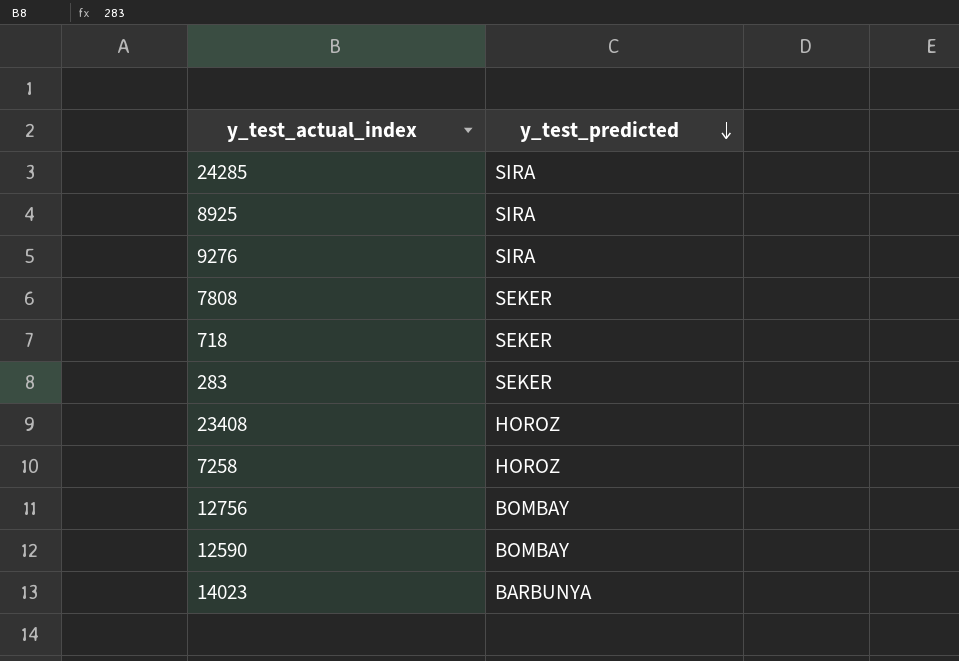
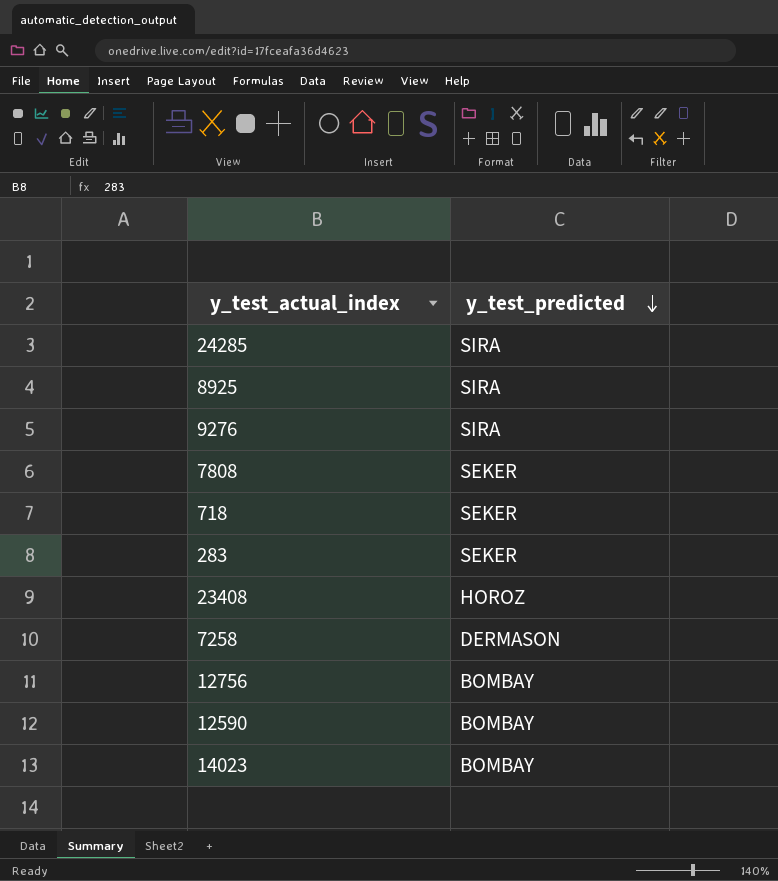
7258 | y_test_predicted: HOROZ -> DERMASON
14023 | y_test_predicted: BARBUNYA -> BOMBAY

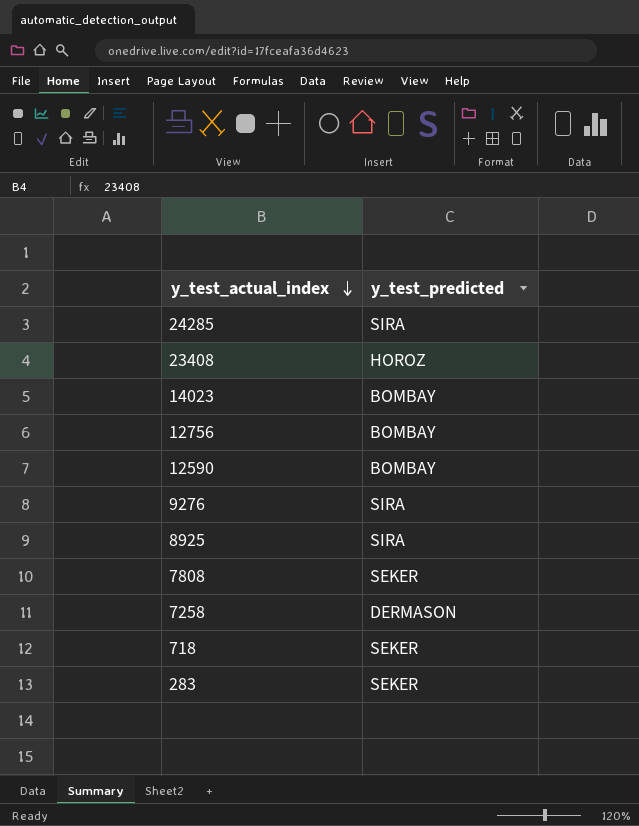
row order: y_test_predicted descending -> y_test_actual_index descending

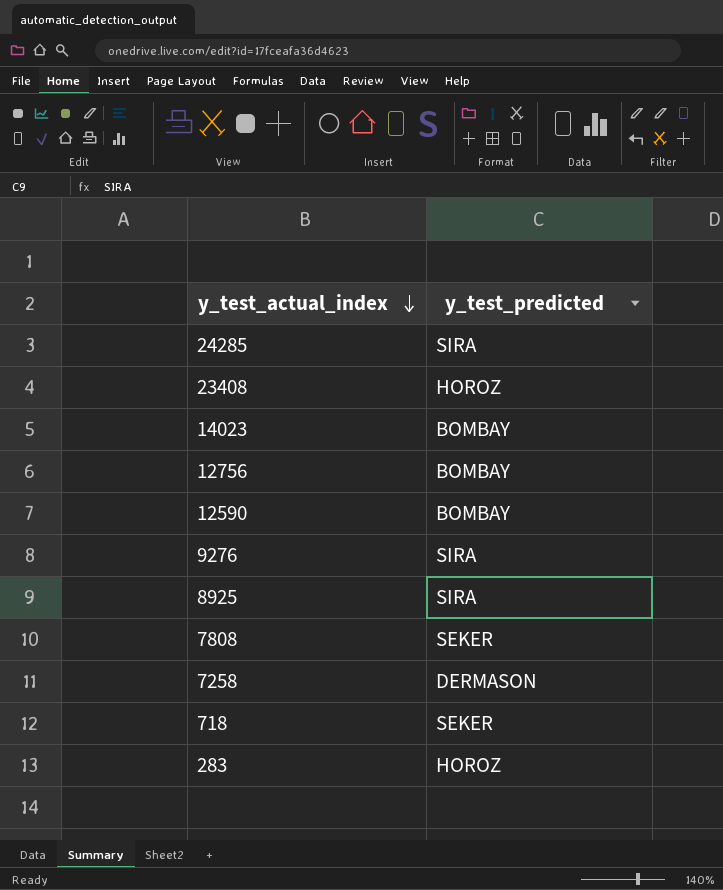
283 | y_test_predicted: SEKER -> HOROZ

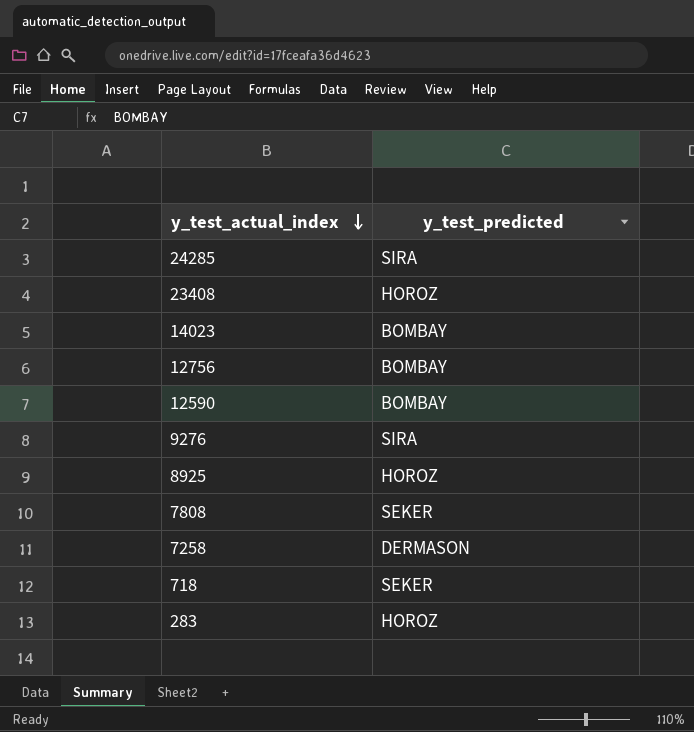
8925 | y_test_predicted: SIRA -> HOROZ

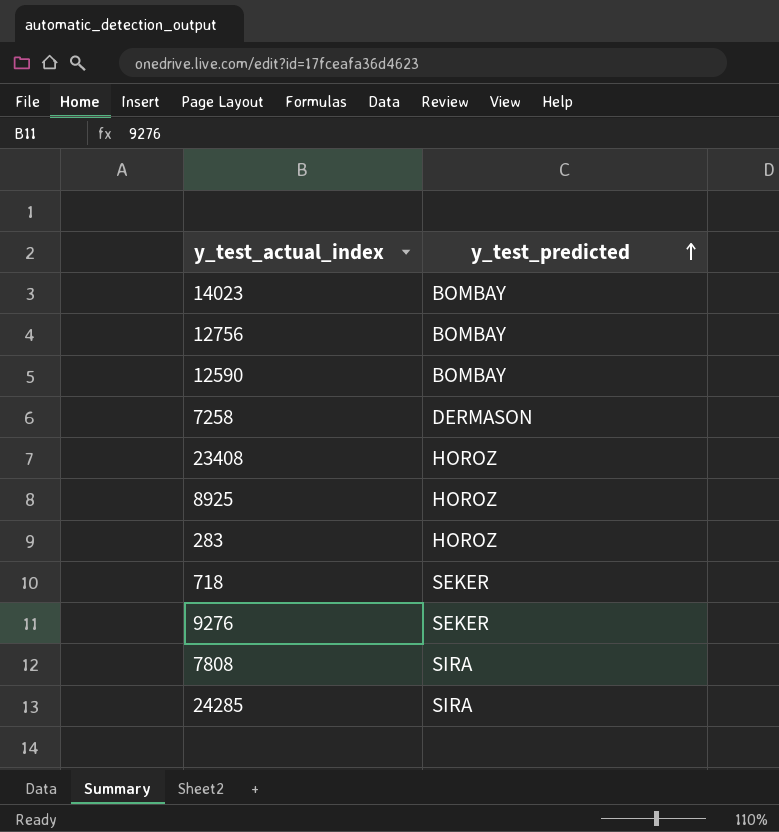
row order: y_test_actual_index descending -> y_test_predicted ascending
9276 | y_test_predicted: SIRA -> SEKER
7808 | y_test_predicted: SEKER -> SIRA

